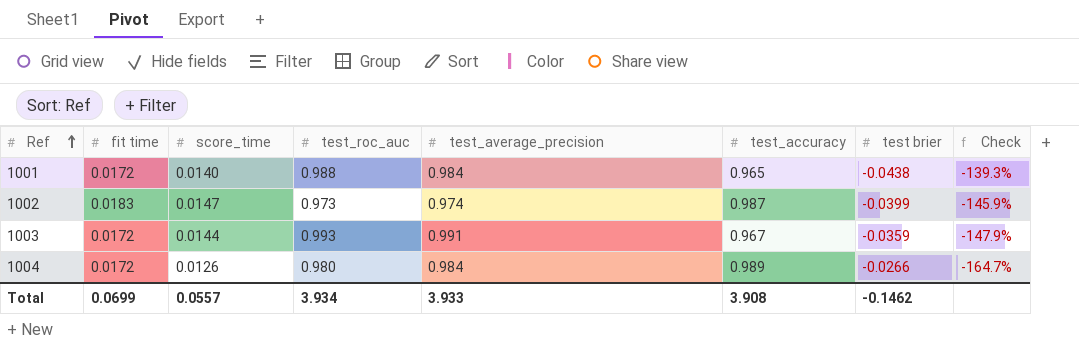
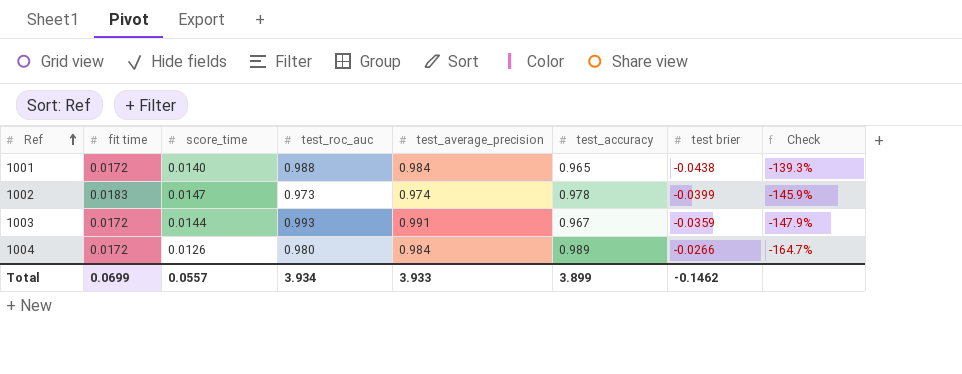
1002 | test_accuracy: 0.987 -> 0.978
Total | test_accuracy: 3.908 -> 3.899

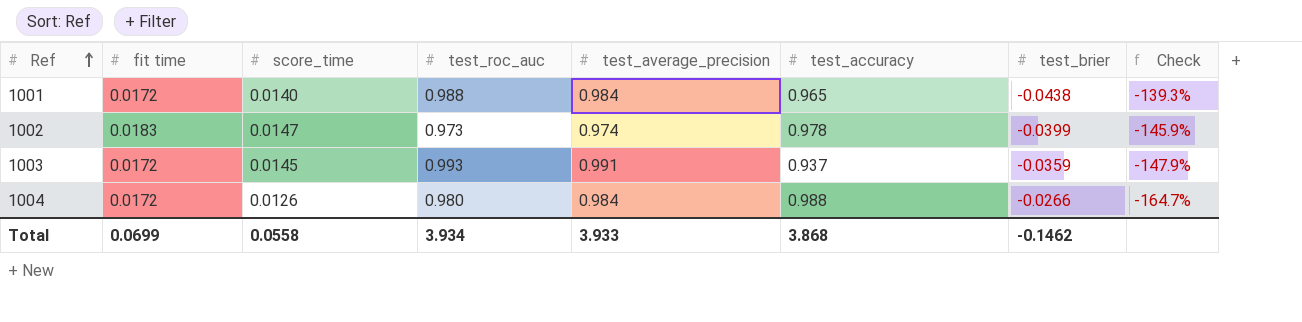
column name: test brier -> test_brier
1003 | score_time: 0.0144 -> 0.0145
1003 | test_accuracy: 0.967 -> 0.937
1004 | test_accuracy: 0.989 -> 0.988
Total | score_time: 0.0557 -> 0.0558
Total | test_accuracy: 3.899 -> 3.868

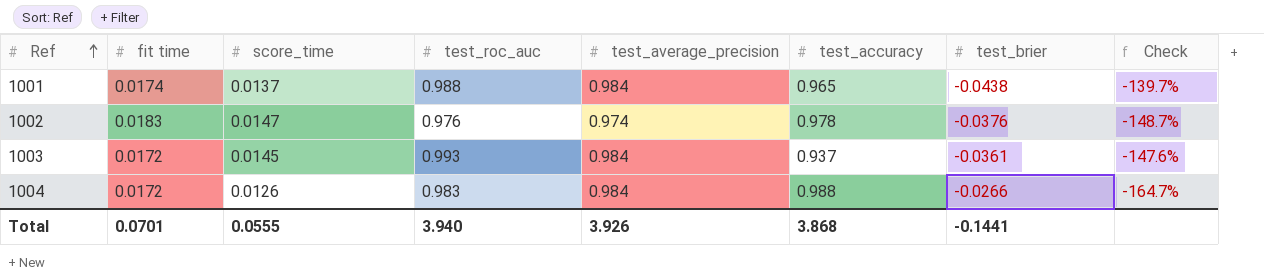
1001 | fit time: 0.0172 -> 0.0174
1001 | score_time: 0.0140 -> 0.0137
1001 | Check: -139.3% -> -139.7%
1002 | test_roc_auc: 0.973 -> 0.976
1002 | test_brier: -0.0399 -> -0.0376
1002 | Check: -145.9% -> -148.7%
1003 | test_average_precision: 0.991 -> 0.984
1003 | test_brier: -0.0359 -> -0.0361
1003 | Check: -147.9% -> -147.6%
1004 | test_roc_auc: 0.980 -> 0.983
Total | fit time: 0.0699 -> 0.0701
Total | score_time: 0.0558 -> 0.0555
Total | test_roc_auc: 3.934 -> 3.940
Total | test_average_precision: 3.933 -> 3.926
Total | test_brier: -0.1462 -> -0.1441

